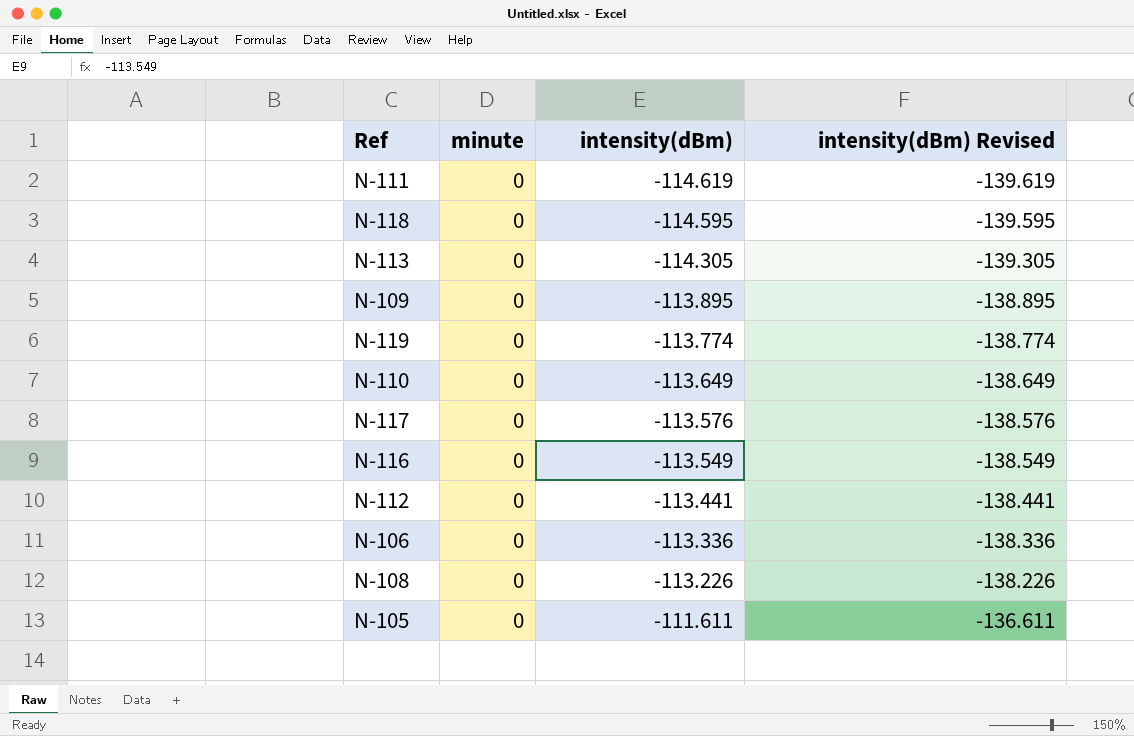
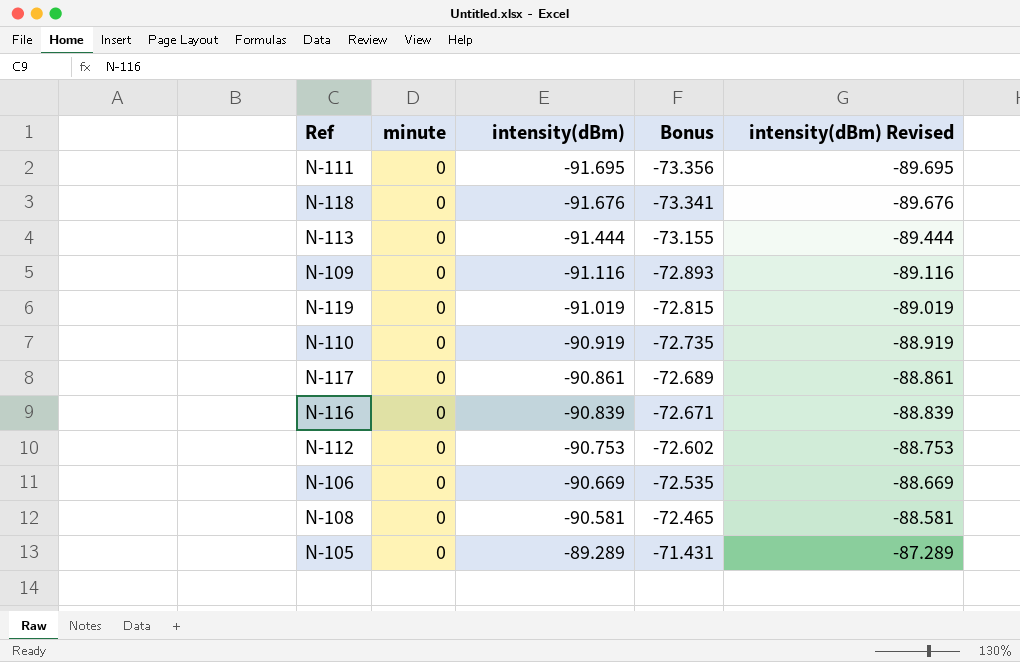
column Bonus | formula: none -> [intensity(dBm)] * 0.8
column intensity(dBm) Revised | formula: [intensity(dBm)] - 25 -> [intensity(dBm)] + 2
N-111 | intensity(dBm): -114.619 -> -91.695
N-118 | intensity(dBm): -114.595 -> -91.676
N-113 | intensity(dBm): -114.305 -> -91.444
N-109 | intensity(dBm): -113.895 -> -91.116
N-119 | intensity(dBm): -113.774 -> -91.019
N-110 | intensity(dBm): -113.649 -> -90.919
N-117 | intensity(dBm): -113.576 -> -90.861
N-116 | intensity(dBm): -113.549 -> -90.839
N-112 | intensity(dBm): -113.441 -> -90.753
N-106 | intensity(dBm): -113.336 -> -90.669
N-108 | intensity(dBm): -113.226 -> -90.581
N-105 | intensity(dBm): -111.611 -> -89.289

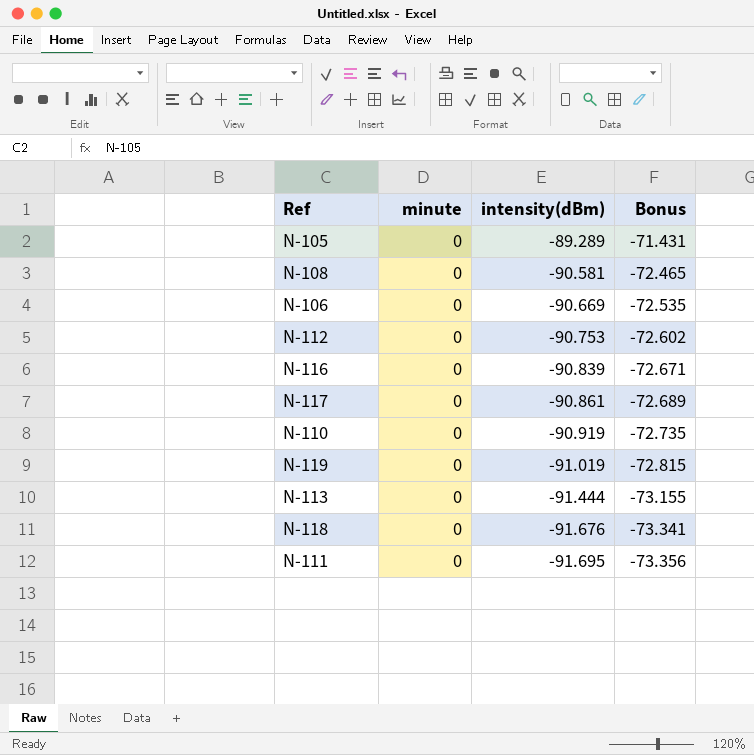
row order: intensity(dBm) ascending -> intensity(dBm) descending
column intensity(dBm) Revised | formula: [intensity(dBm)] + 2 -> none
row N-109: 0 | -91.116 | -72.893 | -89.116 -> none

